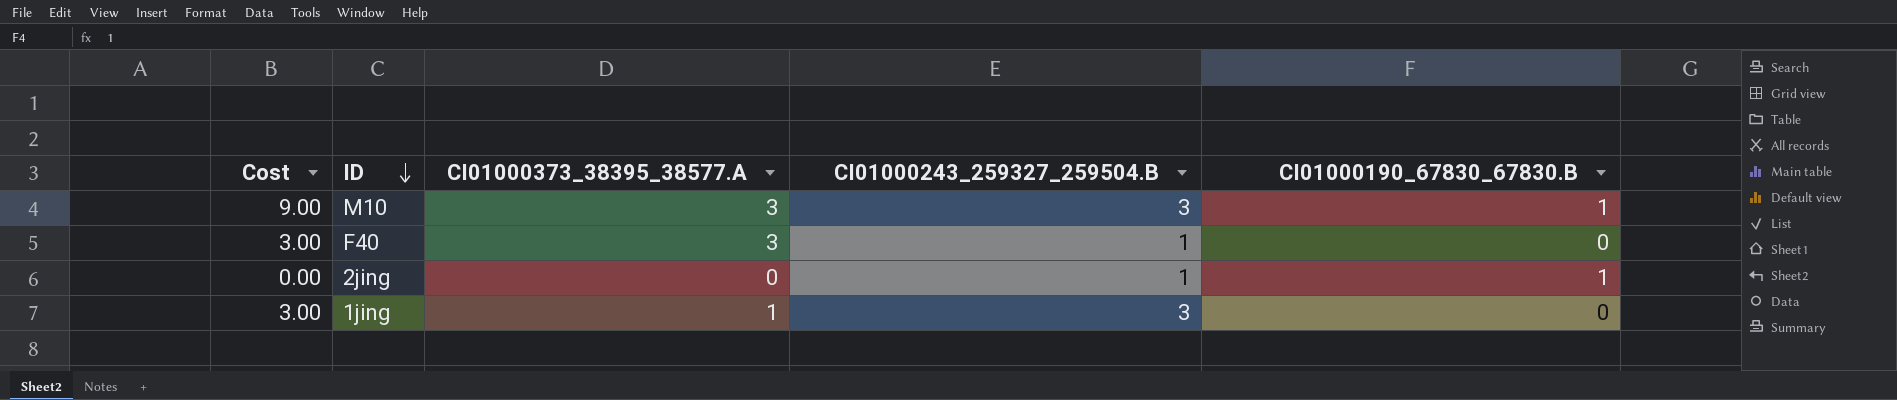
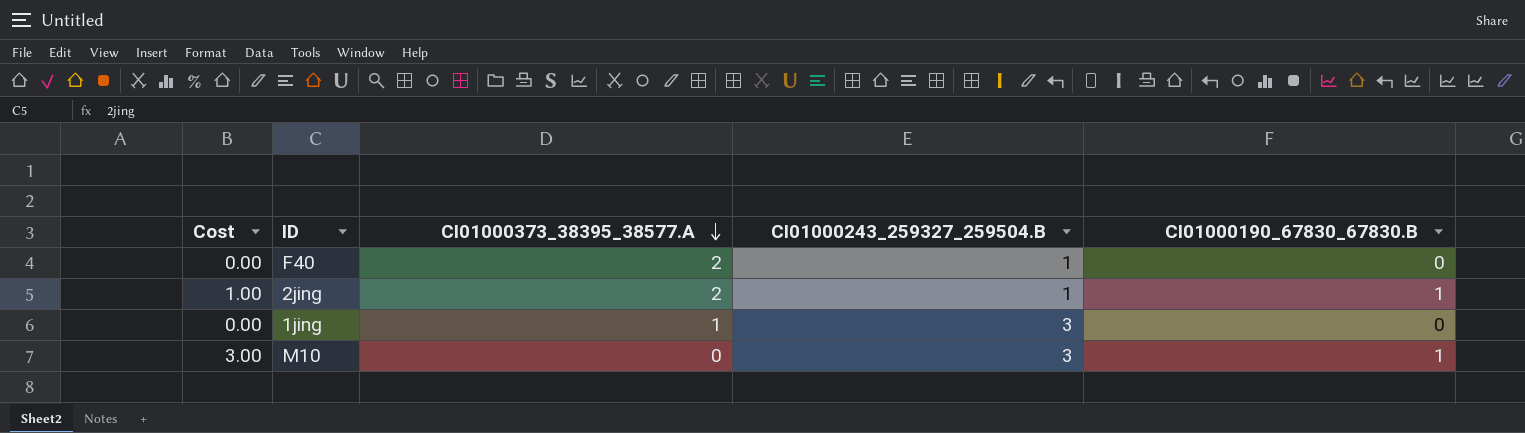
row order: ID descending -> CI01000373_38395_38577.A descending
column Cost | formula: [CI01000373_38395_38577.A] * [CI01000243_259327_259504.B] -> [CI01000243_259327_259504.B] * [CI01000190_67830_67830.B]
F40 | CI01000373_38395_38577.A: 3 -> 2
2jing | CI01000373_38395_38577.A: 0 -> 2
M10 | CI01000373_38395_38577.A: 3 -> 0

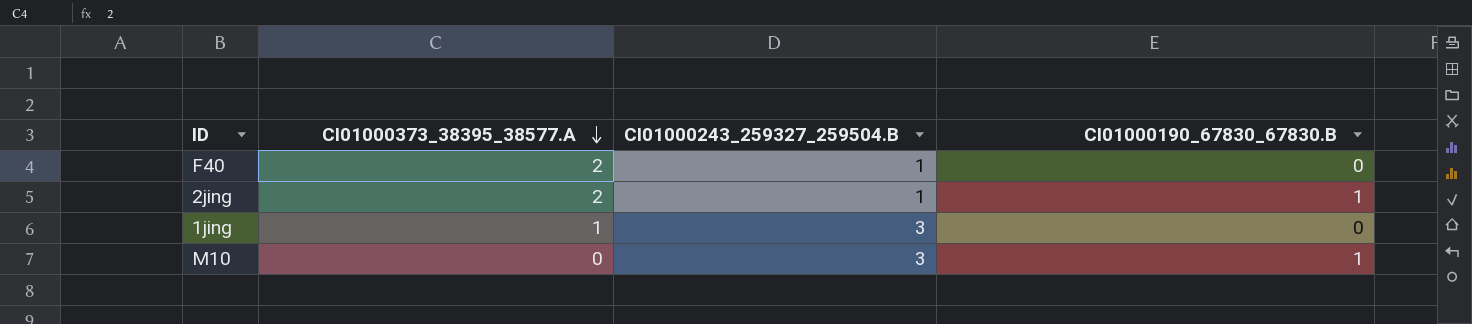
column Cost | formula: [CI01000243_259327_259504.B] * [CI01000190_67830_67830.B] -> none

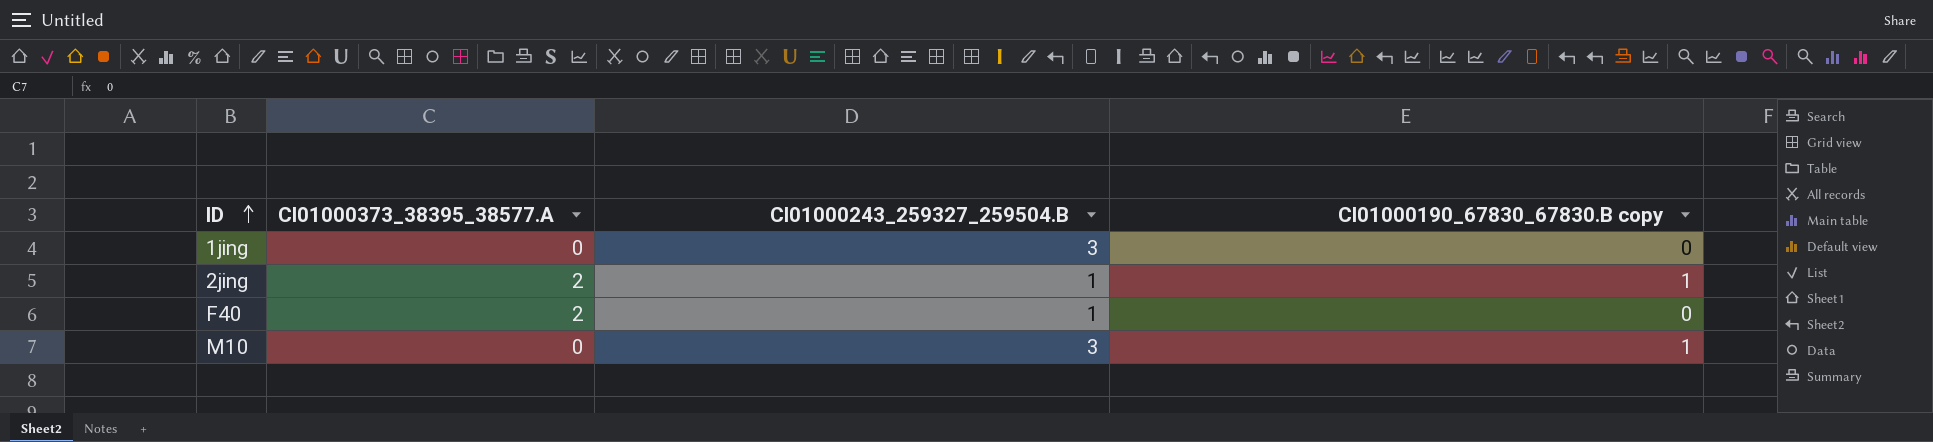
row order: CI01000373_38395_38577.A descending -> ID ascending
column name: CI01000190_67830_67830.B -> CI01000190_67830_67830.B copy
1jing | CI01000373_38395_38577.A: 1 -> 0

